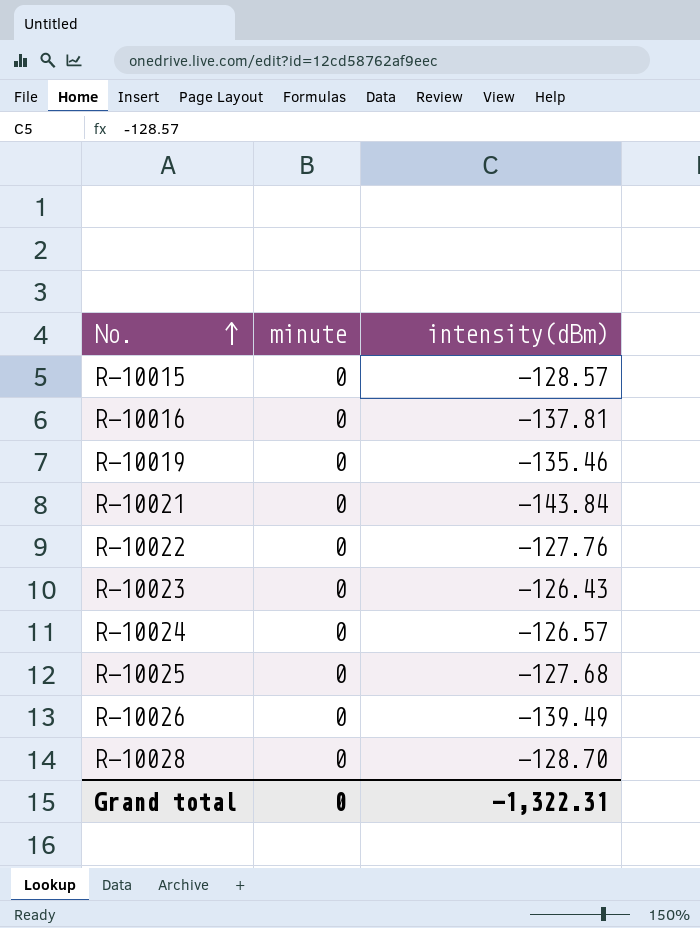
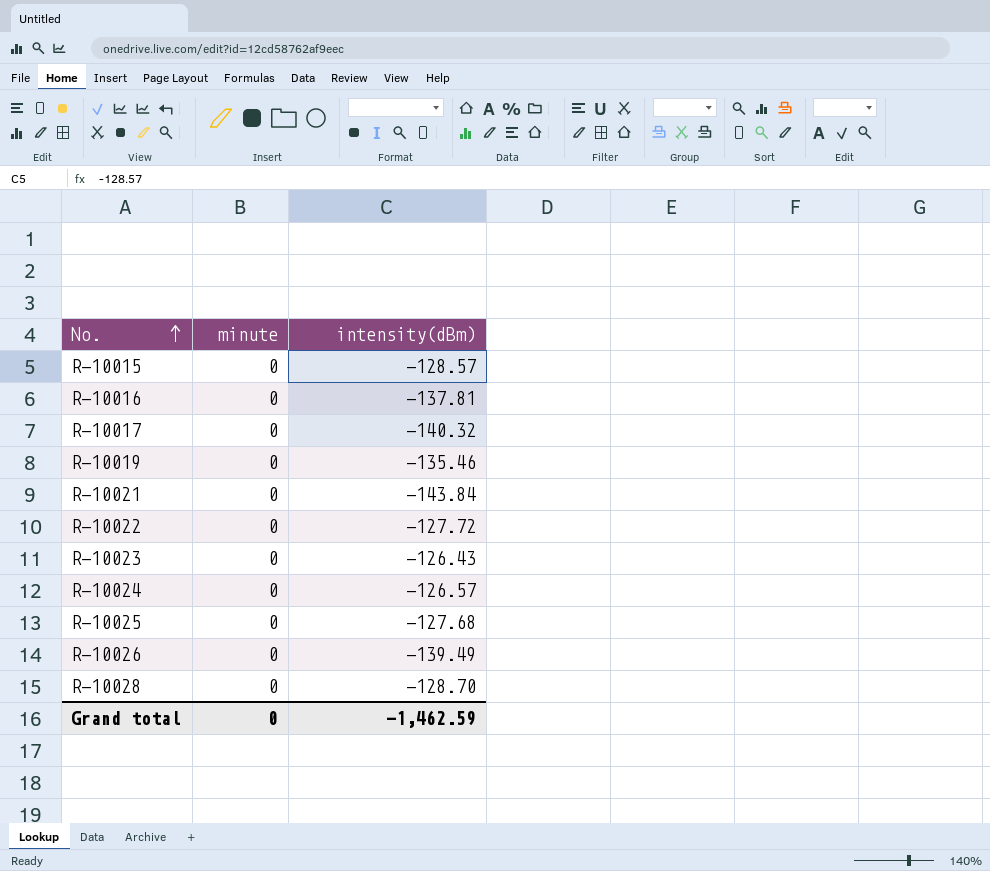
row R-10017: none -> 0 | -140.32
R-10022 | intensity(dBm): -127.76 -> -127.72
Grand total | intensity(dBm): -1,322.31 -> -1,462.59

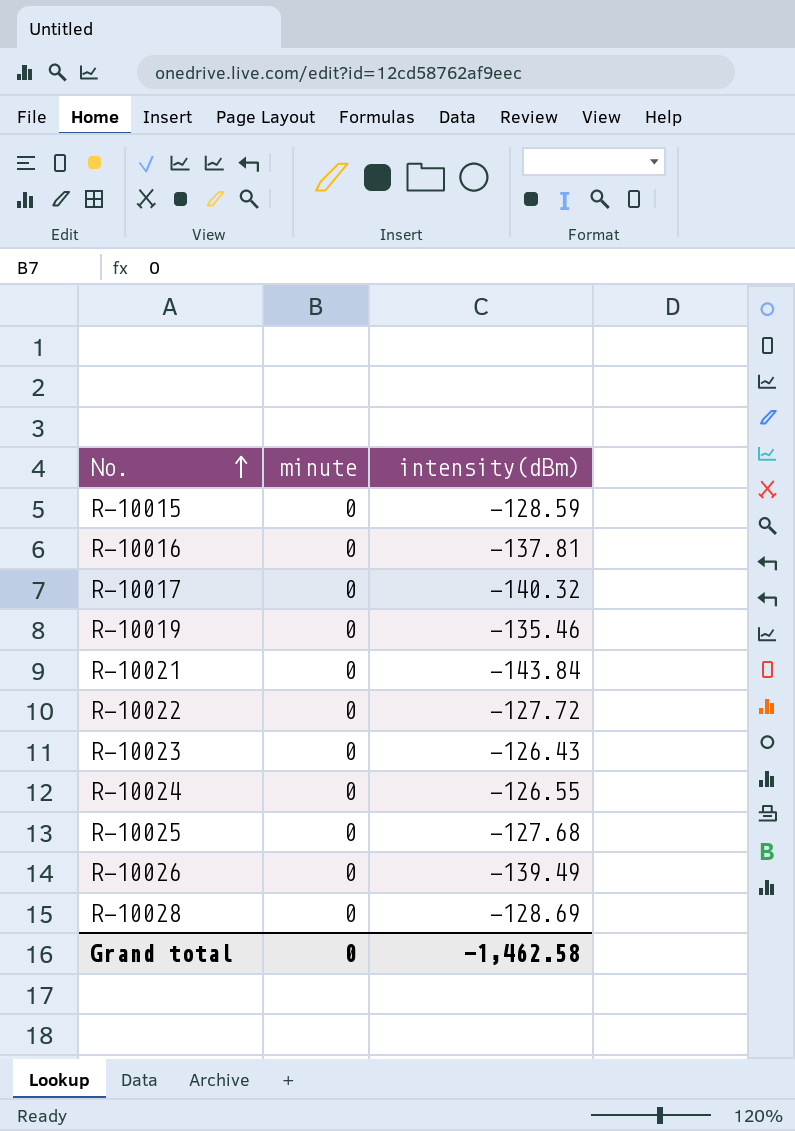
R-10015 | intensity(dBm): -128.57 -> -128.59
R-10024 | intensity(dBm): -126.57 -> -126.55
R-10028 | intensity(dBm): -128.70 -> -128.69
Grand total | intensity(dBm): -1,462.59 -> -1,462.58

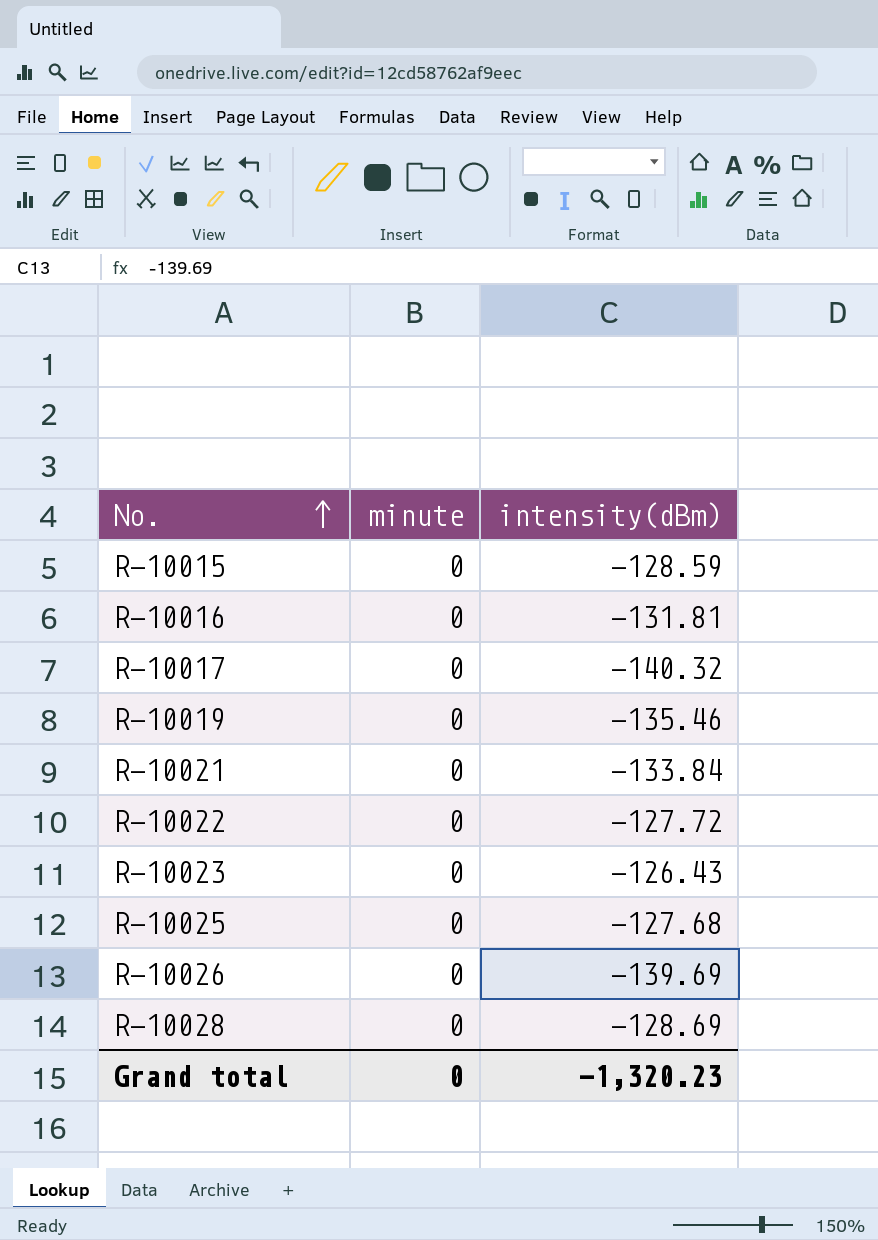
row R-10024: 0 | -126.55 -> none
R-10016 | intensity(dBm): -137.81 -> -131.81
R-10021 | intensity(dBm): -143.84 -> -133.84
R-10026 | intensity(dBm): -139.49 -> -139.69
Grand total | intensity(dBm): -1,462.58 -> -1,320.23

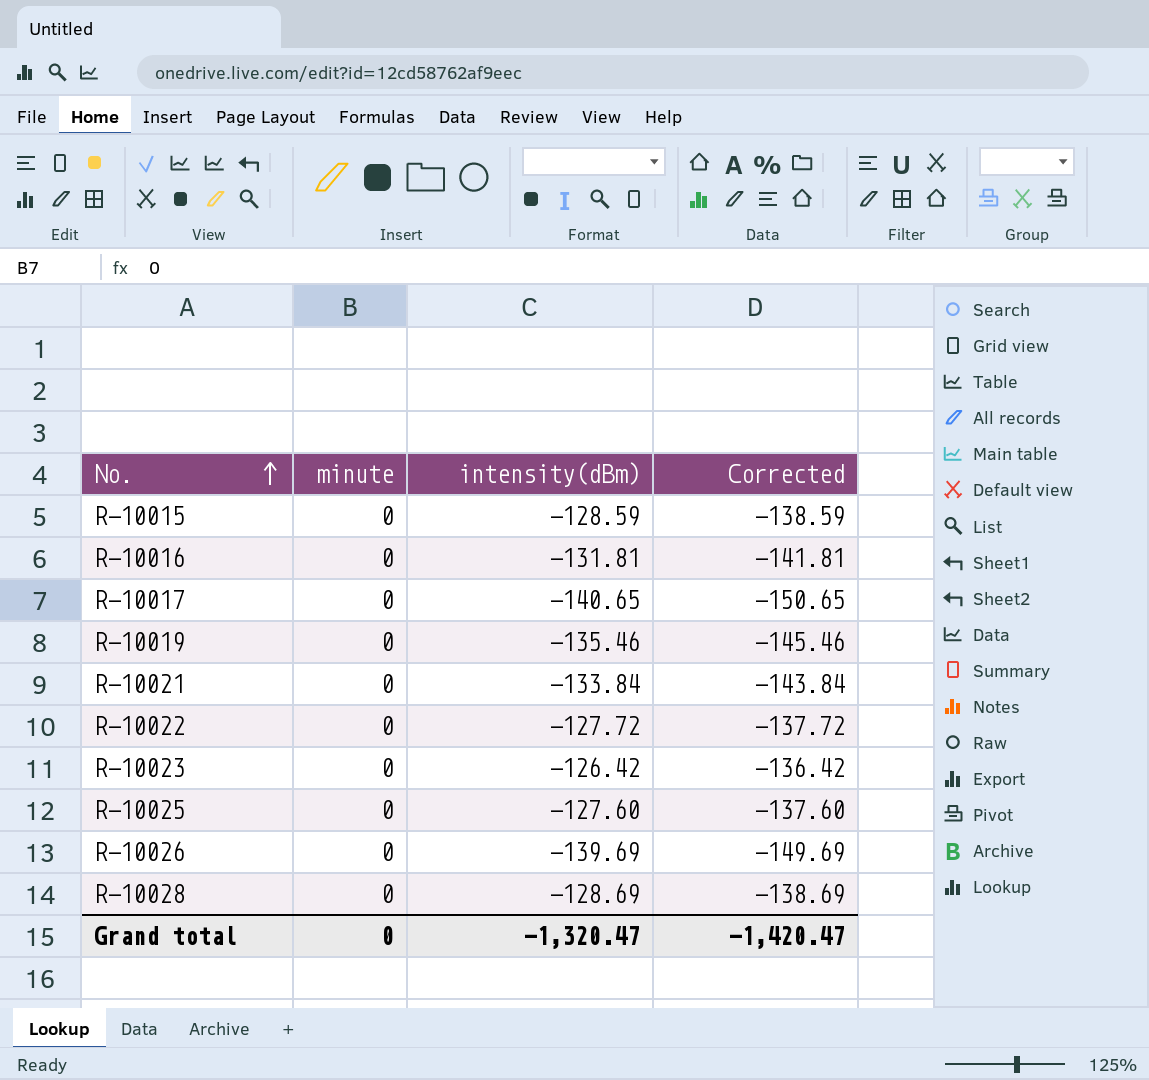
column Corrected | formula: none -> [intensity(dBm)] - 10
R-10017 | intensity(dBm): -140.32 -> -140.65
R-10023 | intensity(dBm): -126.43 -> -126.42
R-10025 | intensity(dBm): -127.68 -> -127.60
Grand total | intensity(dBm): -1,320.23 -> -1,320.47

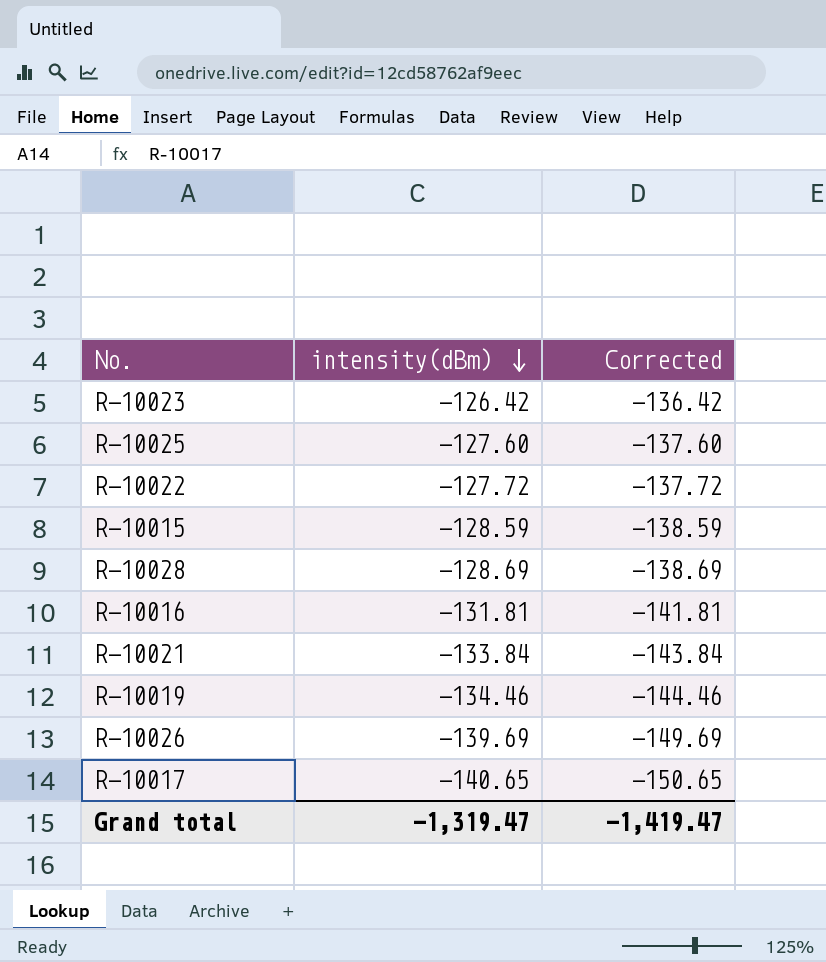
row order: No. ascending -> intensity(dBm) descending
column minute | position: 2 -> none
R-10019 | intensity(dBm): -135.46 -> -134.46
R-10019 | Corrected: -145.46 -> -144.46
Grand total | intensity(dBm): -1,320.47 -> -1,319.47
Grand total | Corrected: -1,420.47 -> -1,419.47

